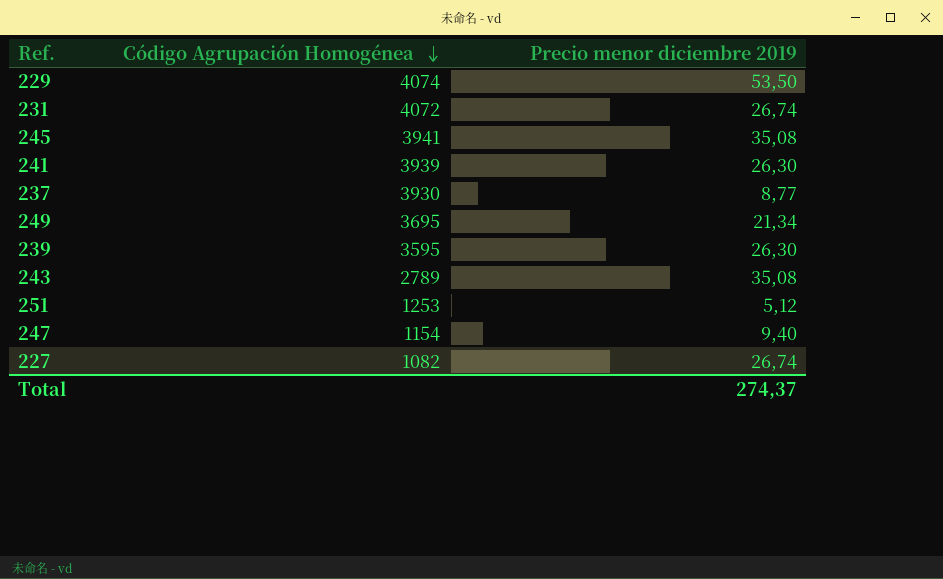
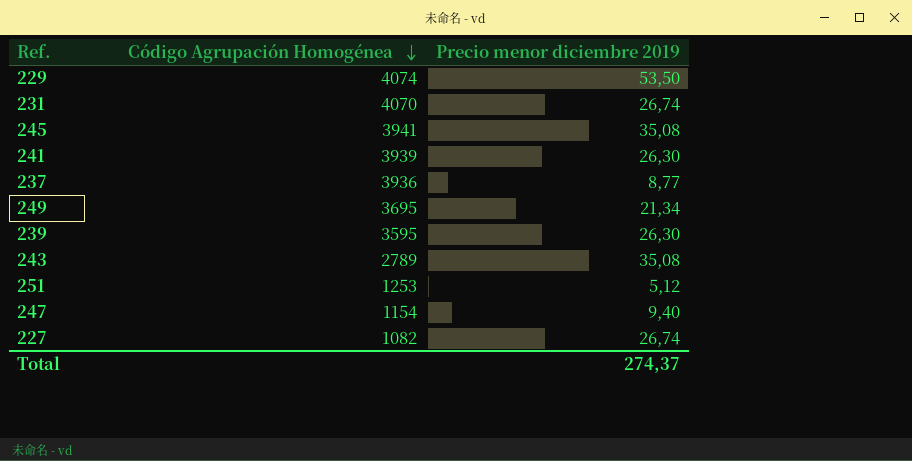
231 | Código Agrupación Homogénea: 4072 -> 4070
237 | Código Agrupación Homogénea: 3930 -> 3936

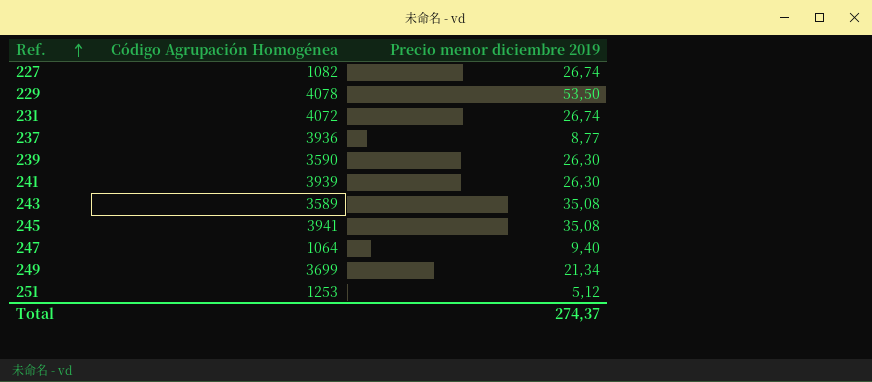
row order: Código Agrupación Homogénea descending -> Ref. ascending
229 | Código Agrupación Homogénea: 4074 -> 4078
231 | Código Agrupación Homogénea: 4070 -> 4072
239 | Código Agrupación Homogénea: 3595 -> 3590
243 | Código Agrupación Homogénea: 2789 -> 3589
247 | Código Agrupación Homogénea: 1154 -> 1064
249 | Código Agrupación Homogénea: 3695 -> 3699

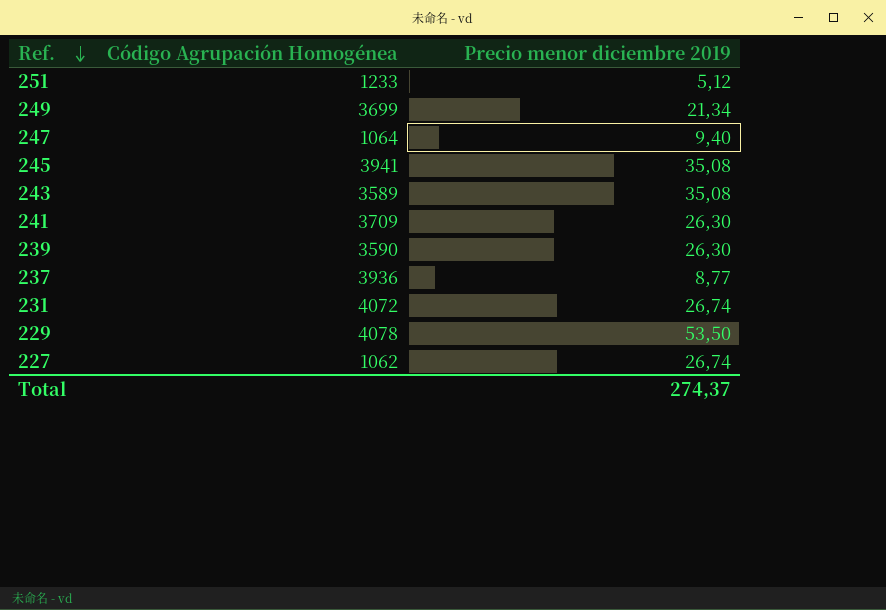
row order: Ref. ascending -> Ref. descending
251 | Código Agrupación Homogénea: 1253 -> 1233
241 | Código Agrupación Homogénea: 3939 -> 3709
227 | Código Agrupación Homogénea: 1082 -> 1062

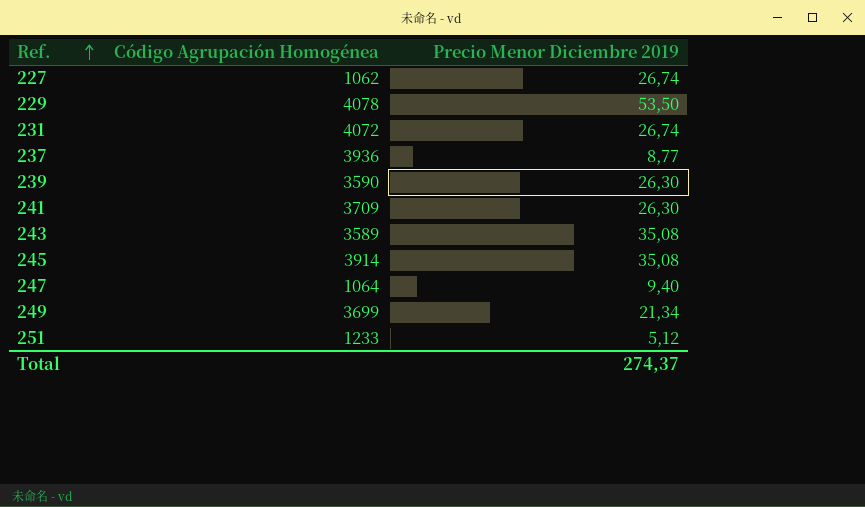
row order: Ref. descending -> Ref. ascending
column name: Precio menor diciembre 2019 -> Precio Menor Diciembre 2019
245 | Código Agrupación Homogénea: 3941 -> 3914

